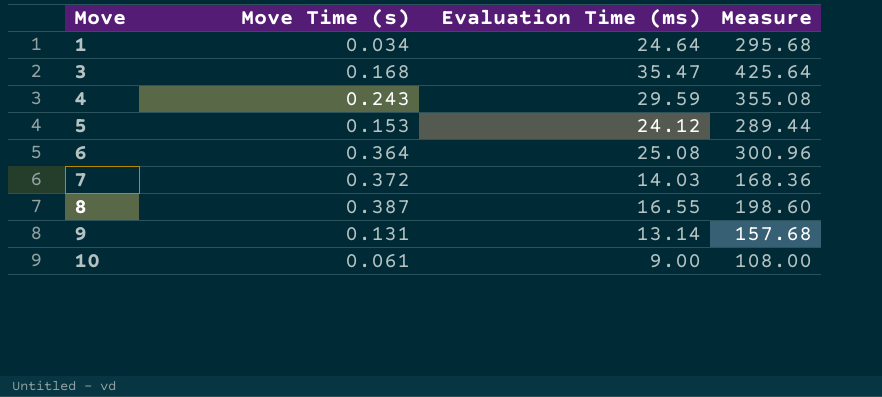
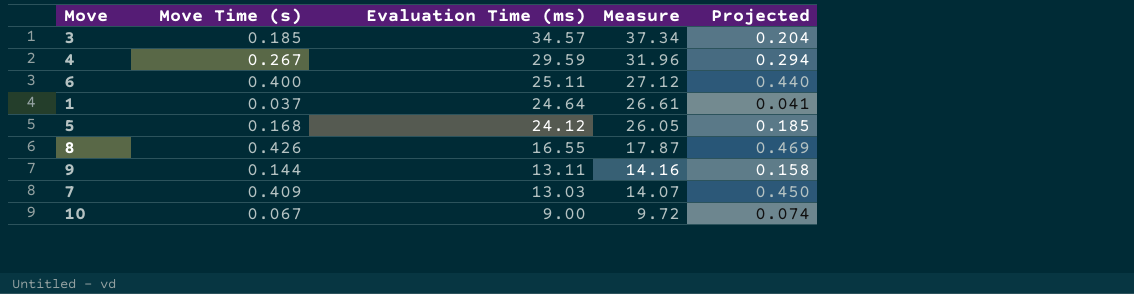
row order: Move ascending -> Evaluation Time (ms) descending
column Measure | formula: [Evaluation Time (ms)] * 12 -> [Evaluation Time (ms)] * 1.08
column Projected | formula: none -> [Move Time (s)] * 1.1
3 | Move Time (s): 0.168 -> 0.185
3 | Evaluation Time (ms): 35.47 -> 34.57
4 | Move Time (s): 0.243 -> 0.267
6 | Move Time (s): 0.364 -> 0.400
6 | Evaluation Time (ms): 25.08 -> 25.11
1 | Move Time (s): 0.034 -> 0.037
5 | Move Time (s): 0.153 -> 0.168
8 | Move Time (s): 0.387 -> 0.426
9 | Move Time (s): 0.131 -> 0.144
9 | Evaluation Time (ms): 13.14 -> 13.11
7 | Move Time (s): 0.372 -> 0.409
7 | Evaluation Time (ms): 14.03 -> 13.03
10 | Move Time (s): 0.061 -> 0.067

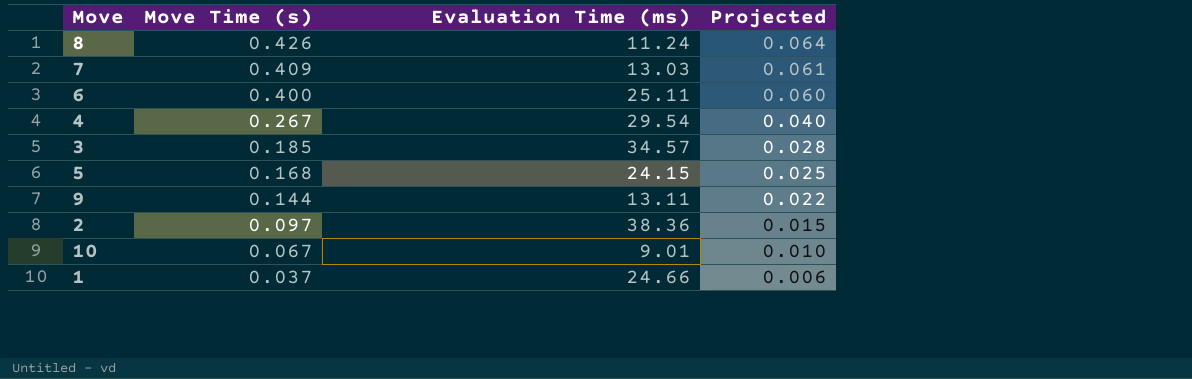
row order: Evaluation Time (ms) descending -> Move Time (s) descending
column Measure | formula: [Evaluation Time (ms)] * 1.08 -> none
column Projected | formula: [Move Time (s)] * 1.1 -> [Move Time (s)] * 0.15
8 | Evaluation Time (ms): 16.55 -> 11.24
4 | Evaluation Time (ms): 29.59 -> 29.54
5 | Evaluation Time (ms): 24.12 -> 24.15
row 2: none -> 0.097 | 38.36 | 0.015
10 | Evaluation Time (ms): 9.00 -> 9.01
1 | Evaluation Time (ms): 24.64 -> 24.66

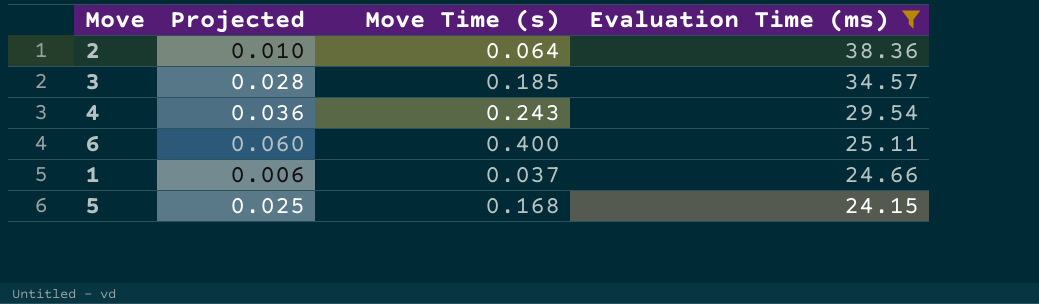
filter: none -> Evaluation Time (ms) >= 24.15
row order: Move Time (s) descending -> Evaluation Time (ms) descending
column Projected | position: 4 -> 2
2 | Projected: 0.015 -> 0.010
2 | Move Time (s): 0.097 -> 0.064
4 | Projected: 0.040 -> 0.036
4 | Move Time (s): 0.267 -> 0.243

